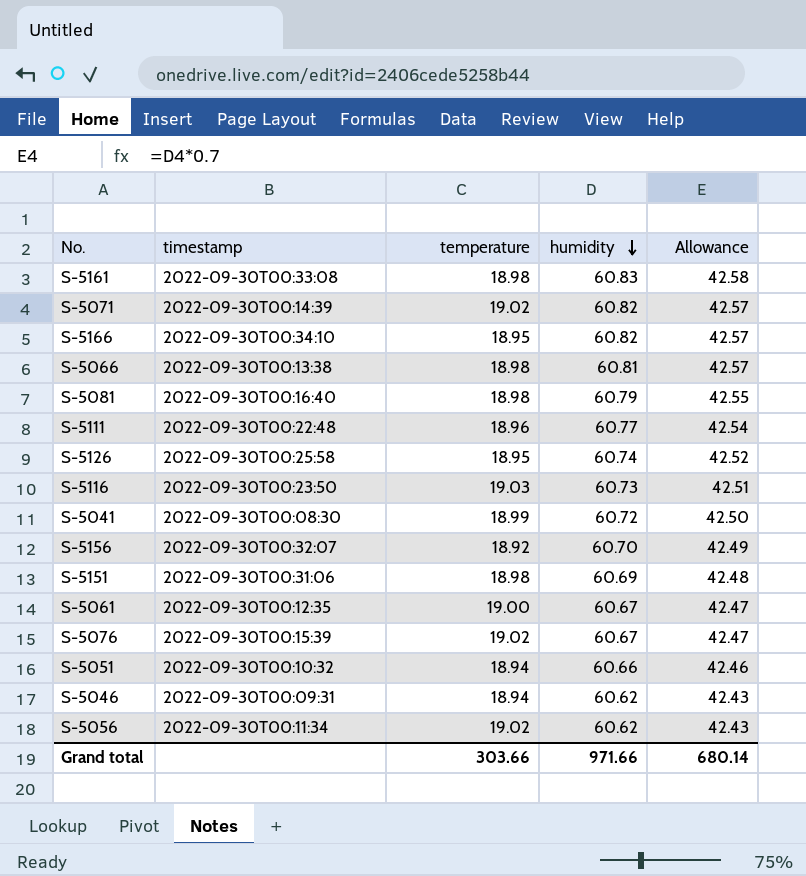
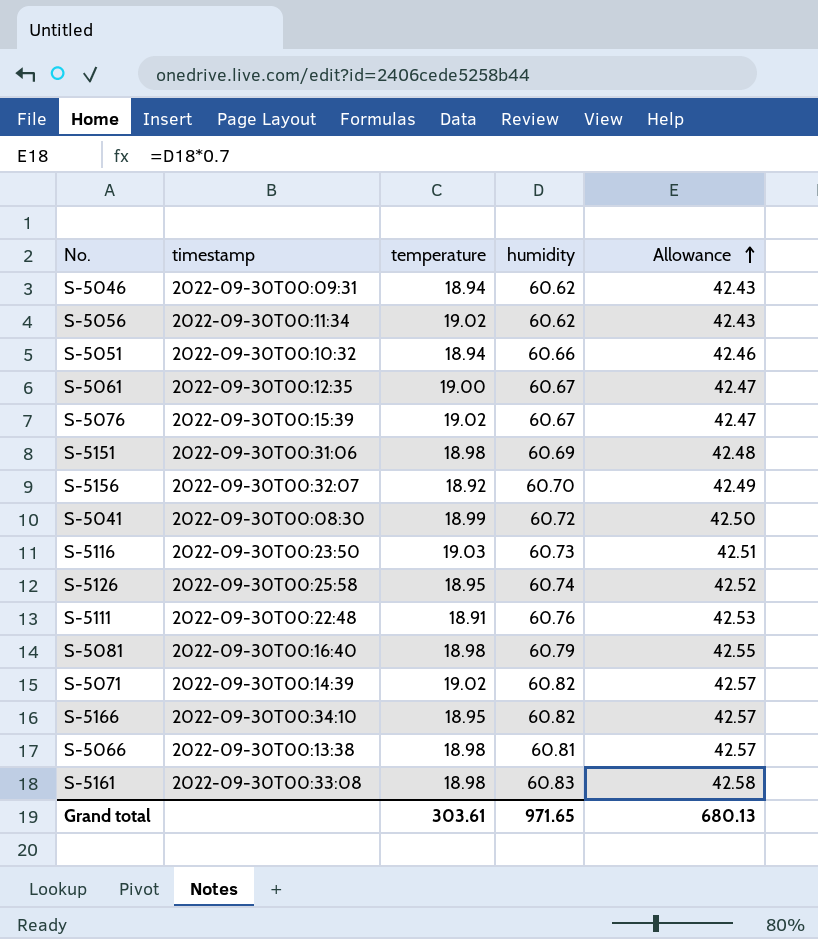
row order: humidity descending -> Allowance ascending
S-5111 | temperature: 18.96 -> 18.91
S-5111 | humidity: 60.77 -> 60.76
S-5111 | Allowance: 42.54 -> 42.53
Grand total | temperature: 303.66 -> 303.61
Grand total | humidity: 971.66 -> 971.65
Grand total | Allowance: 680.14 -> 680.13

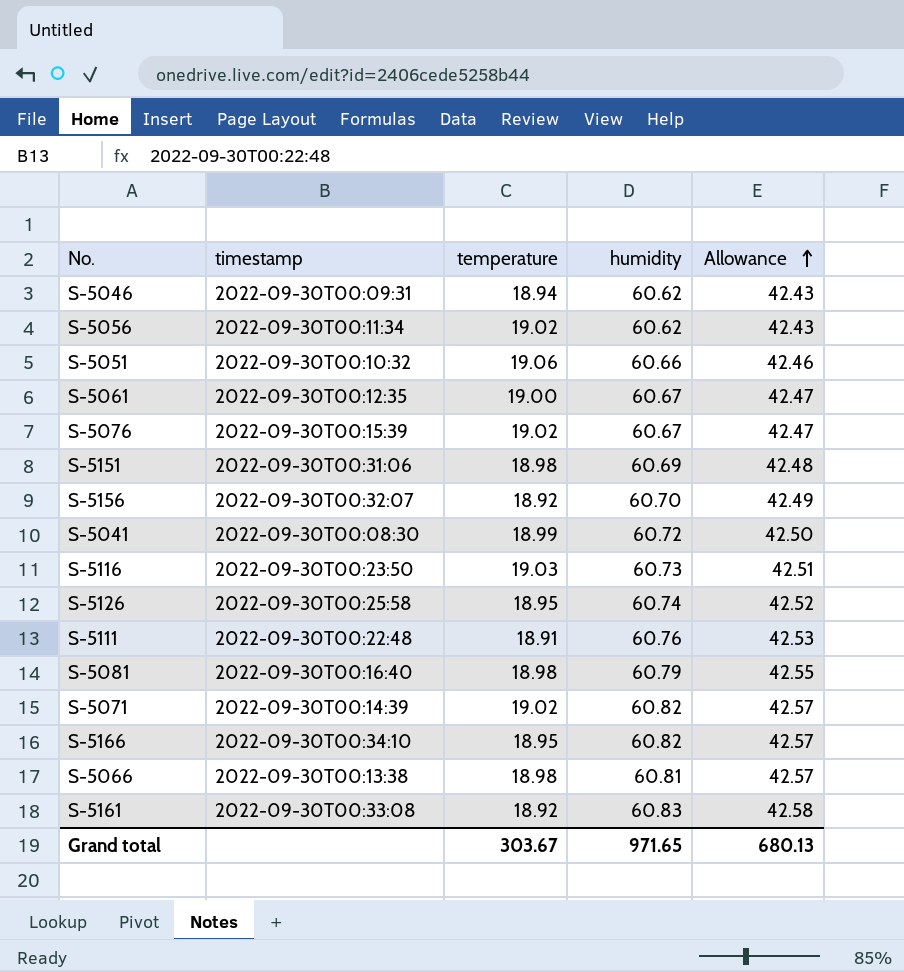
S-5051 | temperature: 18.94 -> 19.06
S-5161 | temperature: 18.98 -> 18.92
Grand total | temperature: 303.61 -> 303.67

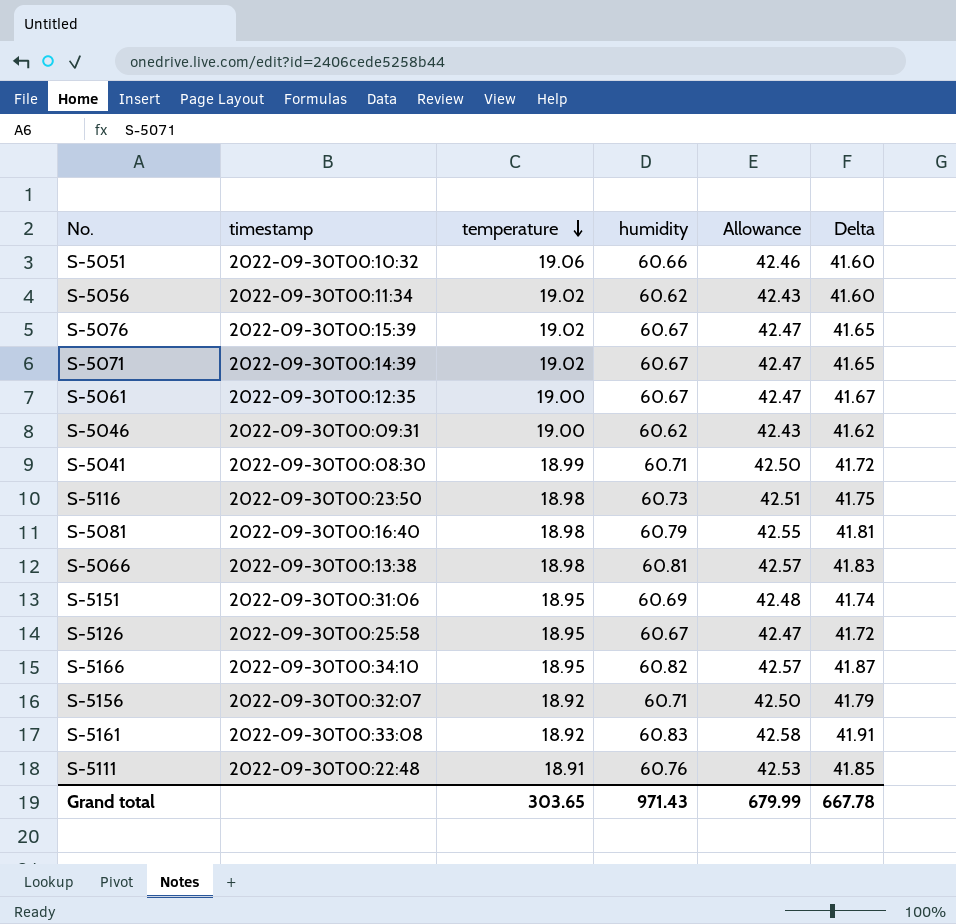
row order: Allowance ascending -> temperature descending
column Delta | formula: none -> [humidity] - [temperature]
S-5071 | humidity: 60.82 -> 60.67
S-5071 | Allowance: 42.57 -> 42.47
S-5046 | temperature: 18.94 -> 19.00
S-5041 | humidity: 60.72 -> 60.71
S-5116 | temperature: 19.03 -> 18.98
S-5151 | temperature: 18.98 -> 18.95
S-5126 | humidity: 60.74 -> 60.67
S-5126 | Allowance: 42.52 -> 42.47
S-5156 | humidity: 60.70 -> 60.71
S-5156 | Allowance: 42.49 -> 42.50
Grand total | temperature: 303.67 -> 303.65
Grand total | humidity: 971.65 -> 971.43
Grand total | Allowance: 680.13 -> 679.99

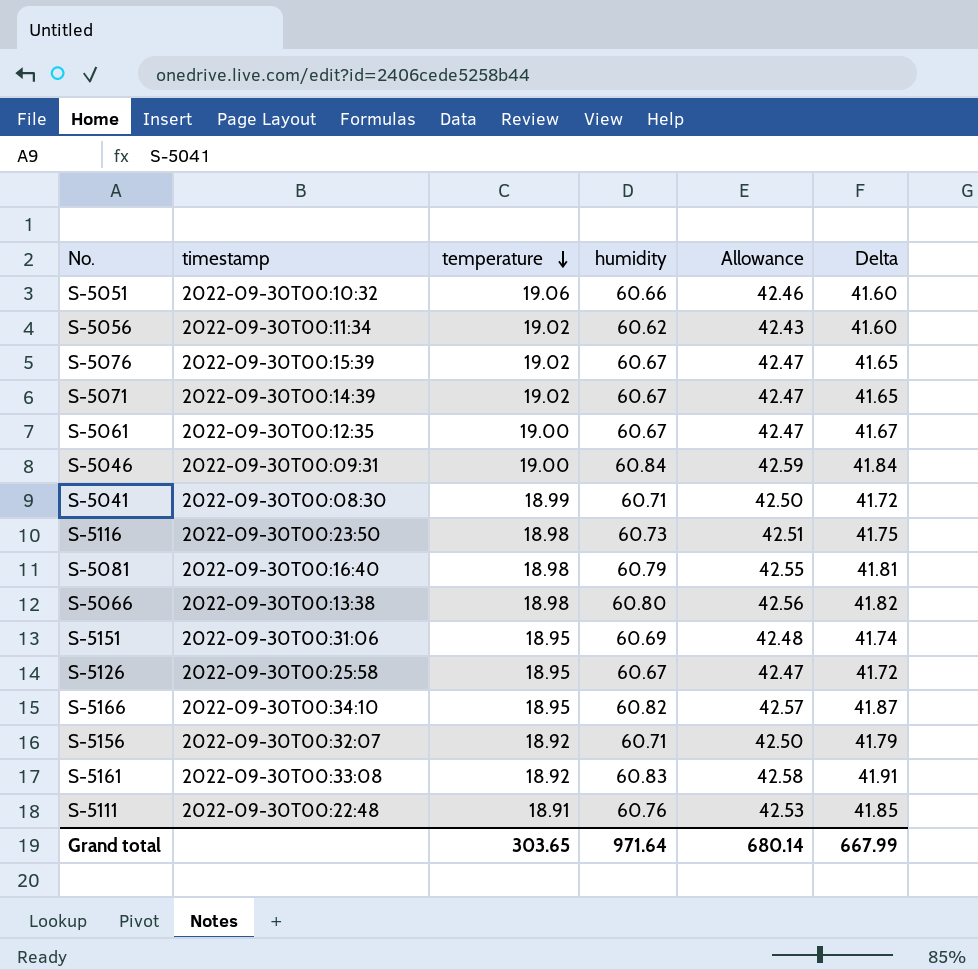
S-5046 | humidity: 60.62 -> 60.84
S-5046 | Allowance: 42.43 -> 42.59
S-5046 | Delta: 41.62 -> 41.84
S-5066 | humidity: 60.81 -> 60.80
S-5066 | Allowance: 42.57 -> 42.56
S-5066 | Delta: 41.83 -> 41.82
Grand total | humidity: 971.43 -> 971.64
Grand total | Allowance: 679.99 -> 680.14
Grand total | Delta: 667.78 -> 667.99

